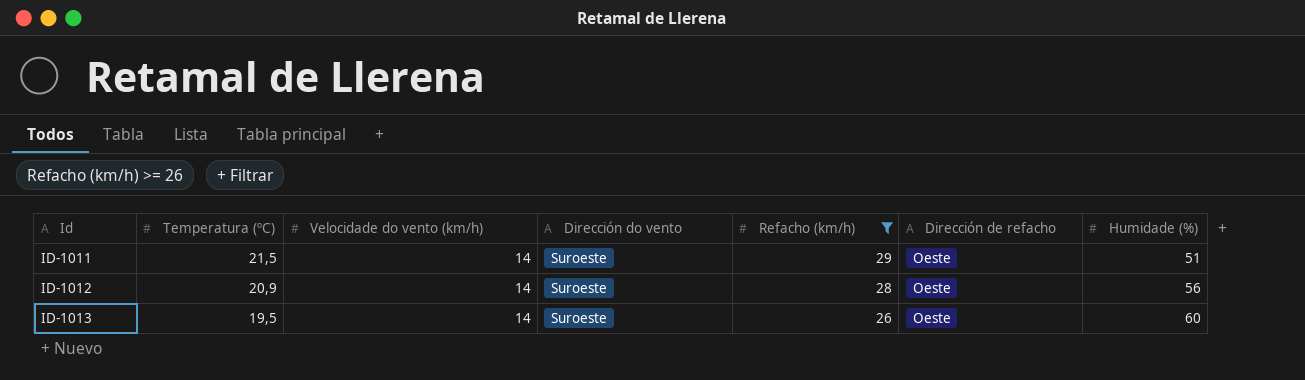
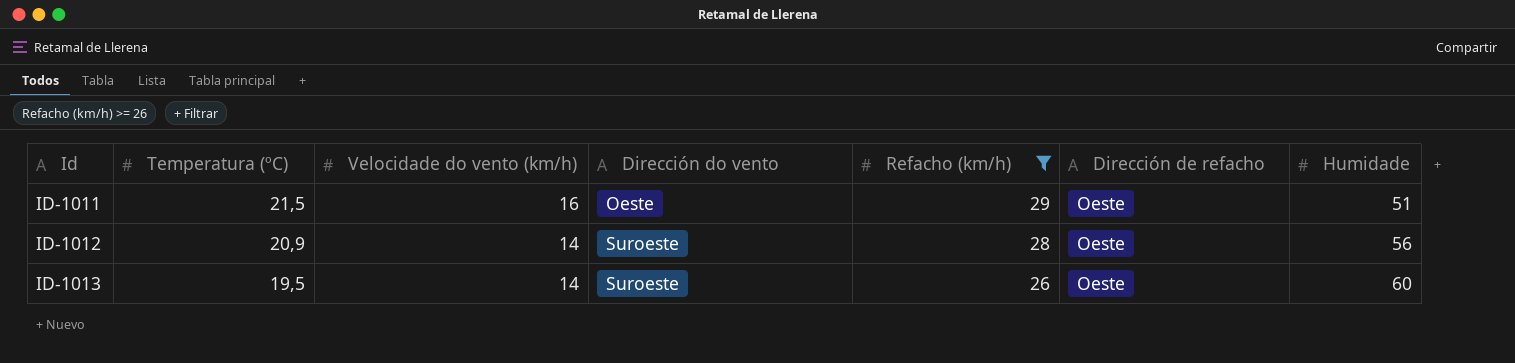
column name: Humidade (%) -> Humidade
ID-1011 | Velocidade do vento (km/h): 14 -> 16
ID-1011 | Dirección do vento: Suroeste -> Oeste

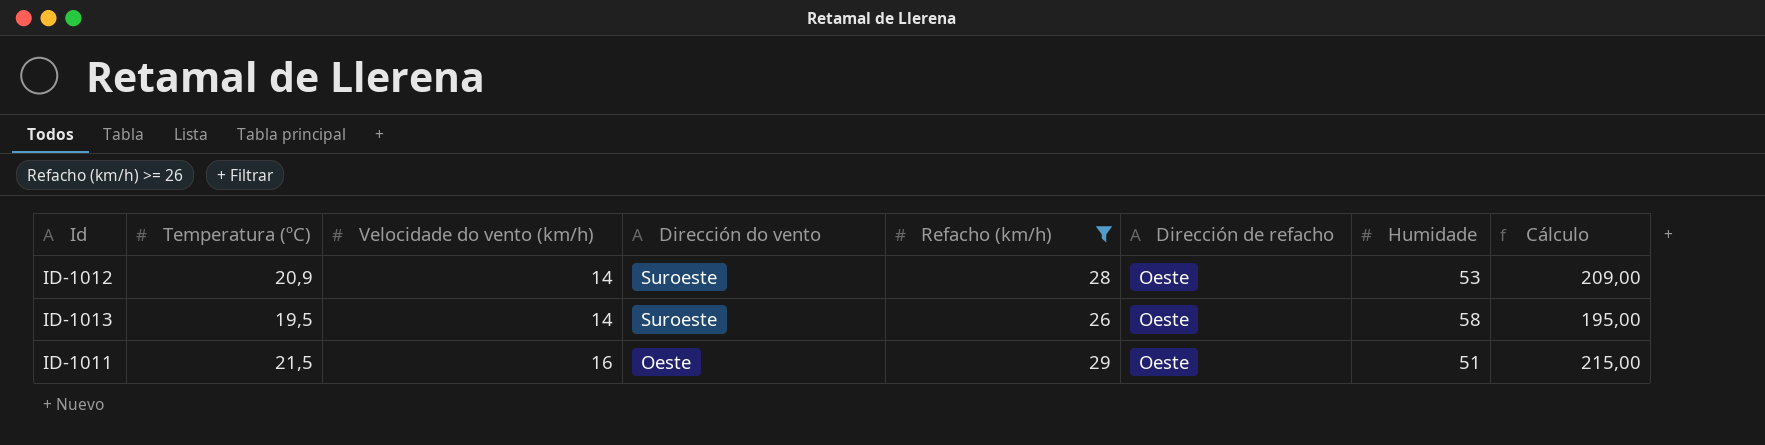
row order: Id ascending -> Velocidade do vento (km/h) ascending
column Cálculo | formula: none -> [Temperatura (ºC)] * 10
ID-1012 | Humidade: 56 -> 53
ID-1013 | Humidade: 60 -> 58

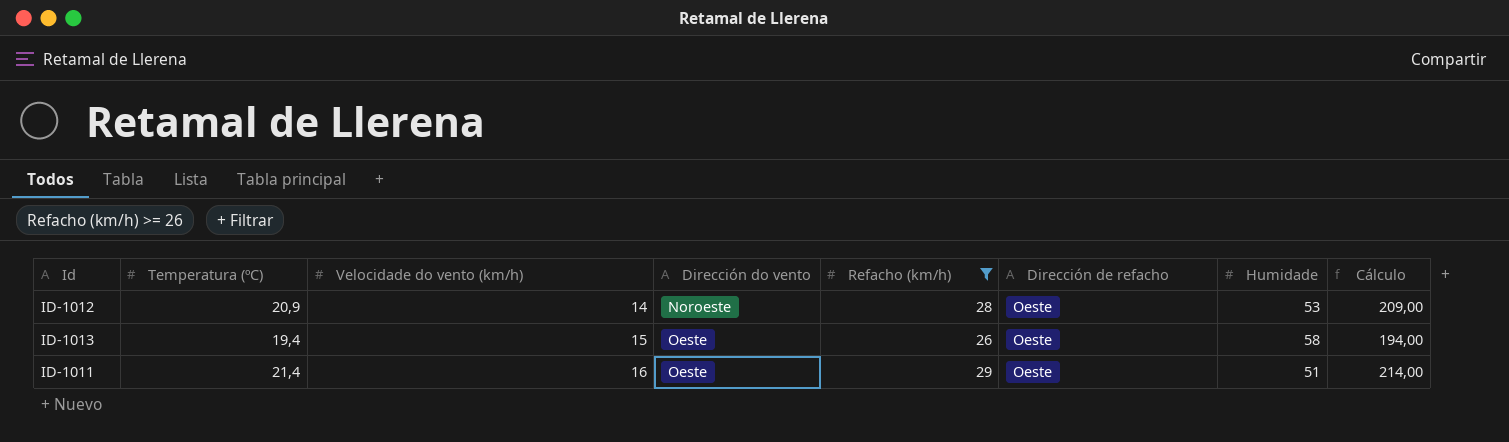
ID-1012 | Dirección do vento: Suroeste -> Noroeste
ID-1013 | Temperatura (ºC): 19,5 -> 19,4
ID-1013 | Velocidade do vento (km/h): 14 -> 15
ID-1013 | Dirección do vento: Suroeste -> Oeste
ID-1013 | Cálculo: 195,00 -> 194,00
ID-1011 | Temperatura (ºC): 21,5 -> 21,4
ID-1011 | Cálculo: 215,00 -> 214,00

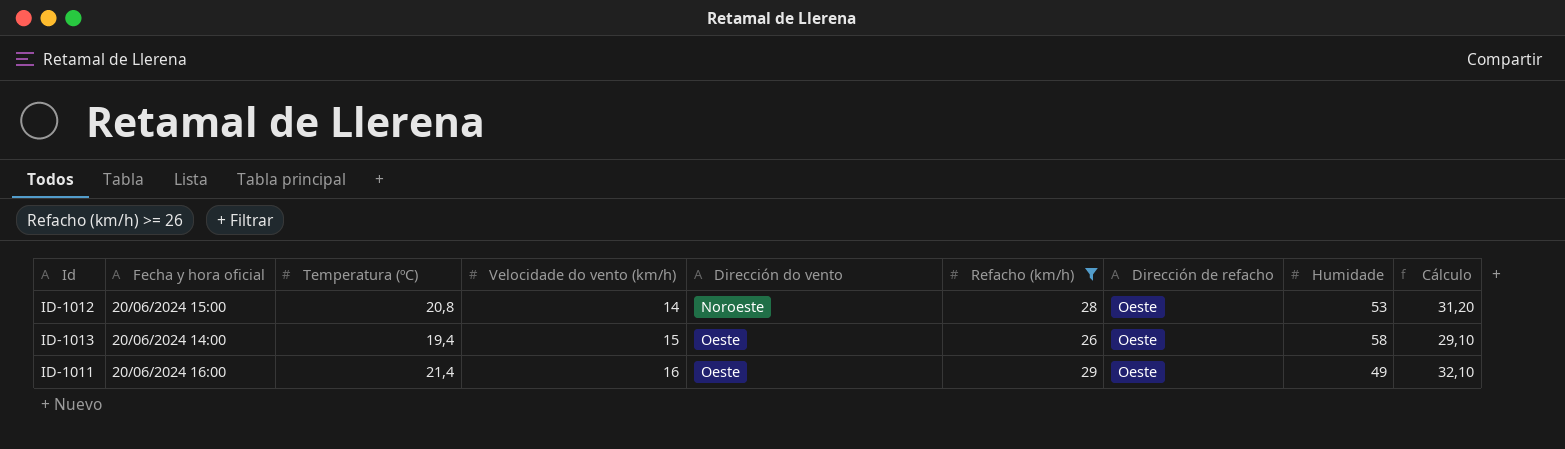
column Fecha y hora oficial | position: none -> 2
column Cálculo | formula: [Temperatura (ºC)] * 10 -> [Temperatura (ºC)] * 1,5
ID-1012 | Temperatura (ºC): 20,9 -> 20,8
ID-1011 | Humidade: 51 -> 49

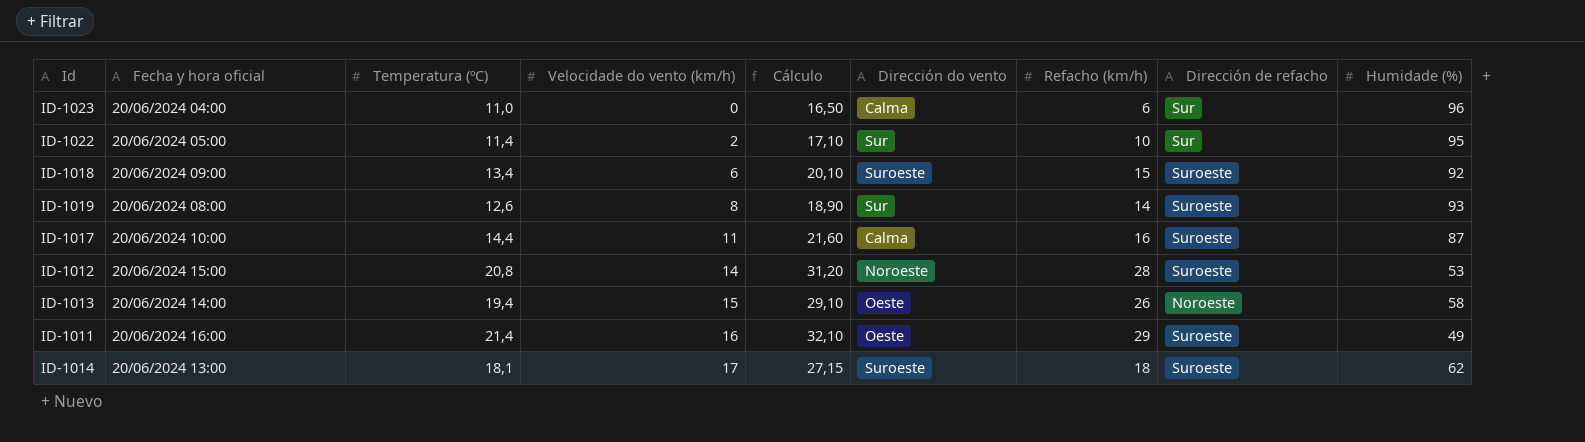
filter: Refacho (km/h) >= 26 -> none
column Cálculo | position: 9 -> 5
column name: Humidade -> Humidade (%)
ID-1012 | Dirección de refacho: Oeste -> Suroeste
ID-1013 | Dirección de refacho: Oeste -> Noroeste
ID-1011 | Dirección de refacho: Oeste -> Suroeste

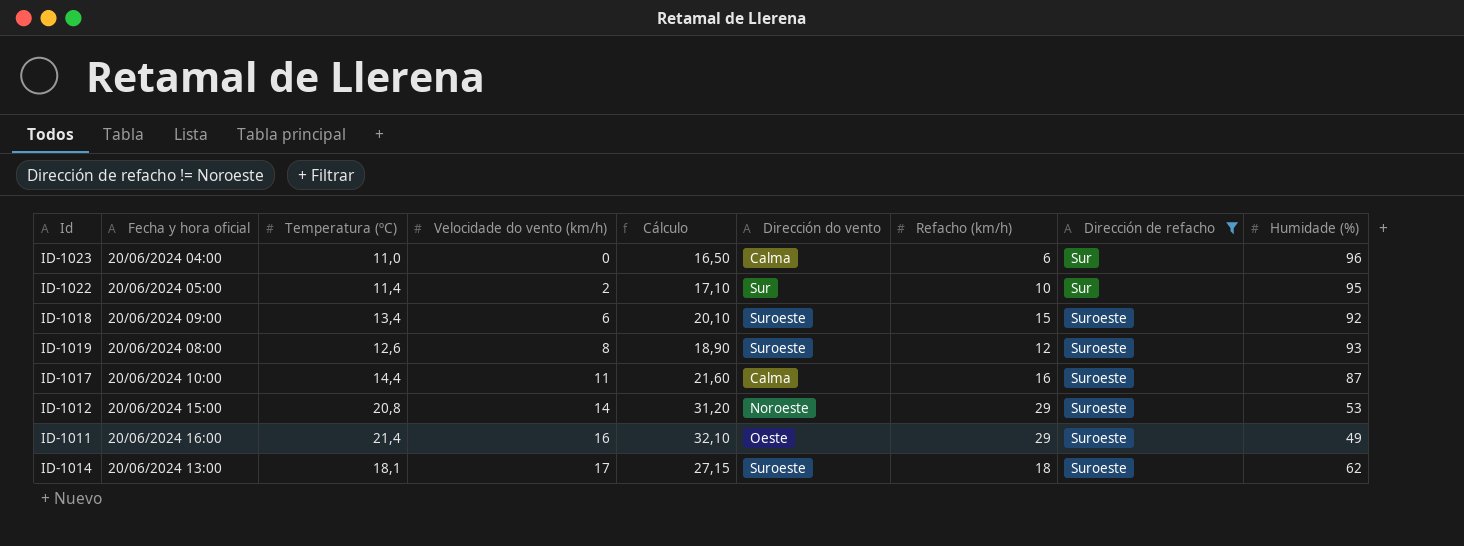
filter: none -> Dirección de refacho != Noroeste
ID-1019 | Dirección do vento: Sur -> Suroeste
ID-1019 | Refacho (km/h): 14 -> 12
ID-1012 | Refacho (km/h): 28 -> 29

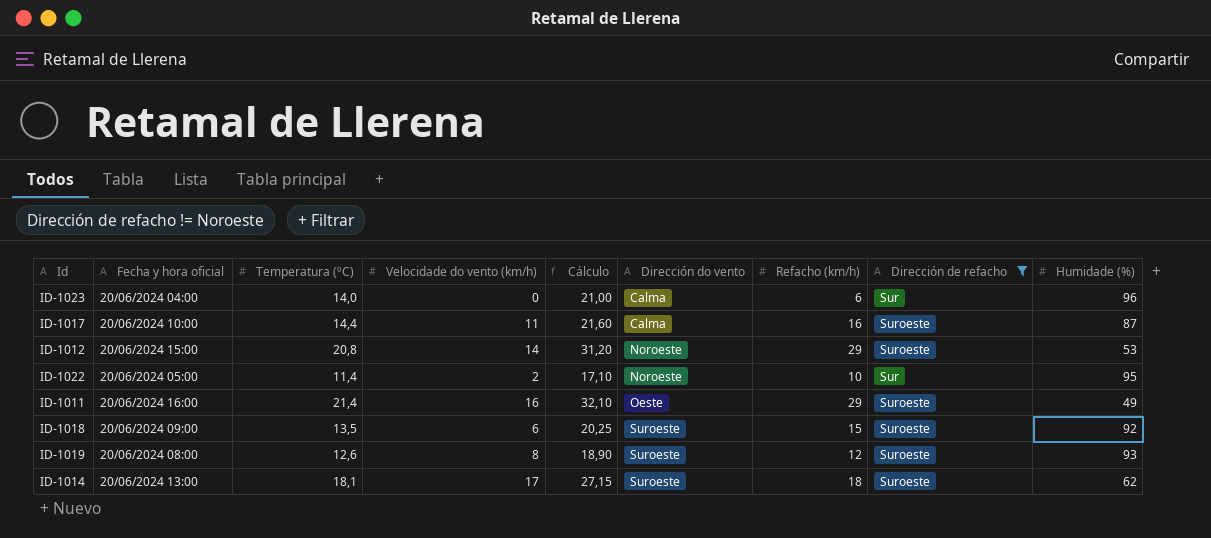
row order: Velocidade do vento (km/h) ascending -> Dirección do vento ascending
ID-1023 | Temperatura (ºC): 11,0 -> 14,0
ID-1023 | Cálculo: 16,50 -> 21,00
ID-1022 | Dirección do vento: Sur -> Noroeste
ID-1018 | Temperatura (ºC): 13,4 -> 13,5
ID-1018 | Cálculo: 20,10 -> 20,25

